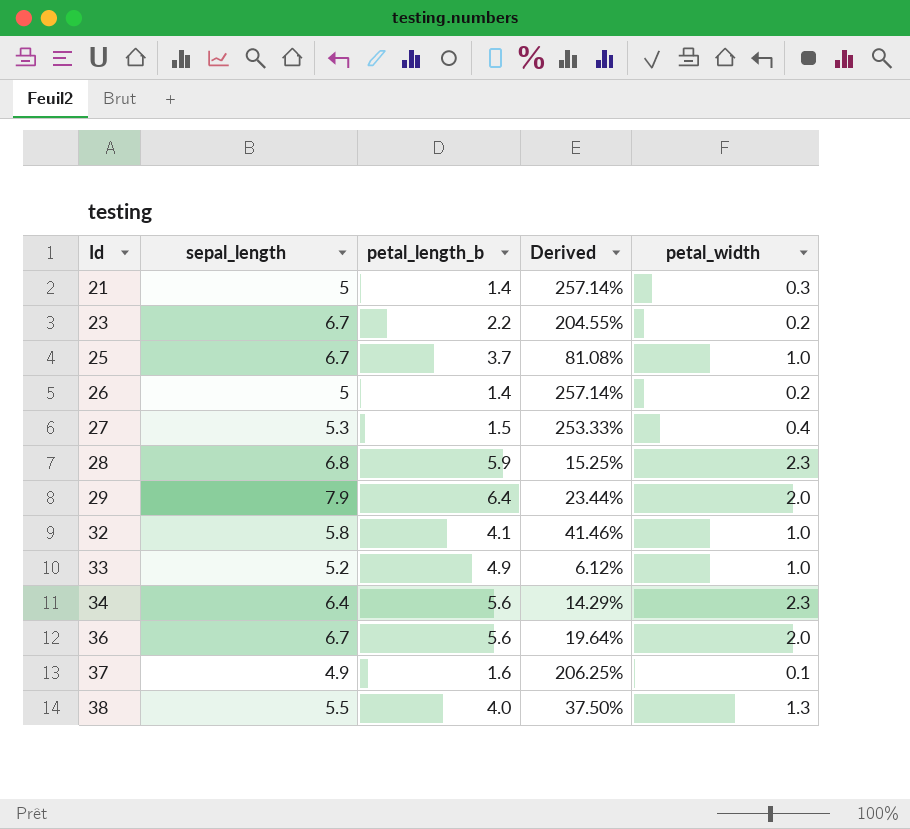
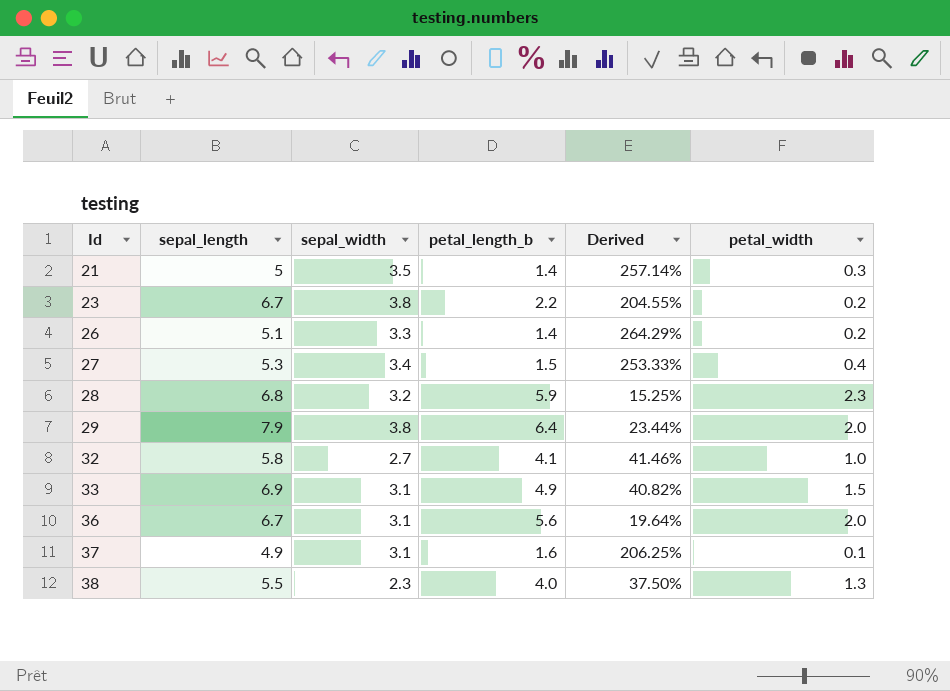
column sepal_width | position: none -> 3
row 25: 6.7 | 3.7 | 81.08% | 1.0 -> none
row 34: 6.4 | 5.6 | 14.29% | 2.3 -> none
26 | sepal_length: 5 -> 5.1
26 | Derived: 257.14% -> 264.29%
33 | sepal_length: 5.2 -> 6.9
33 | Derived: 6.12% -> 40.82%
33 | petal_width: 1.0 -> 1.5

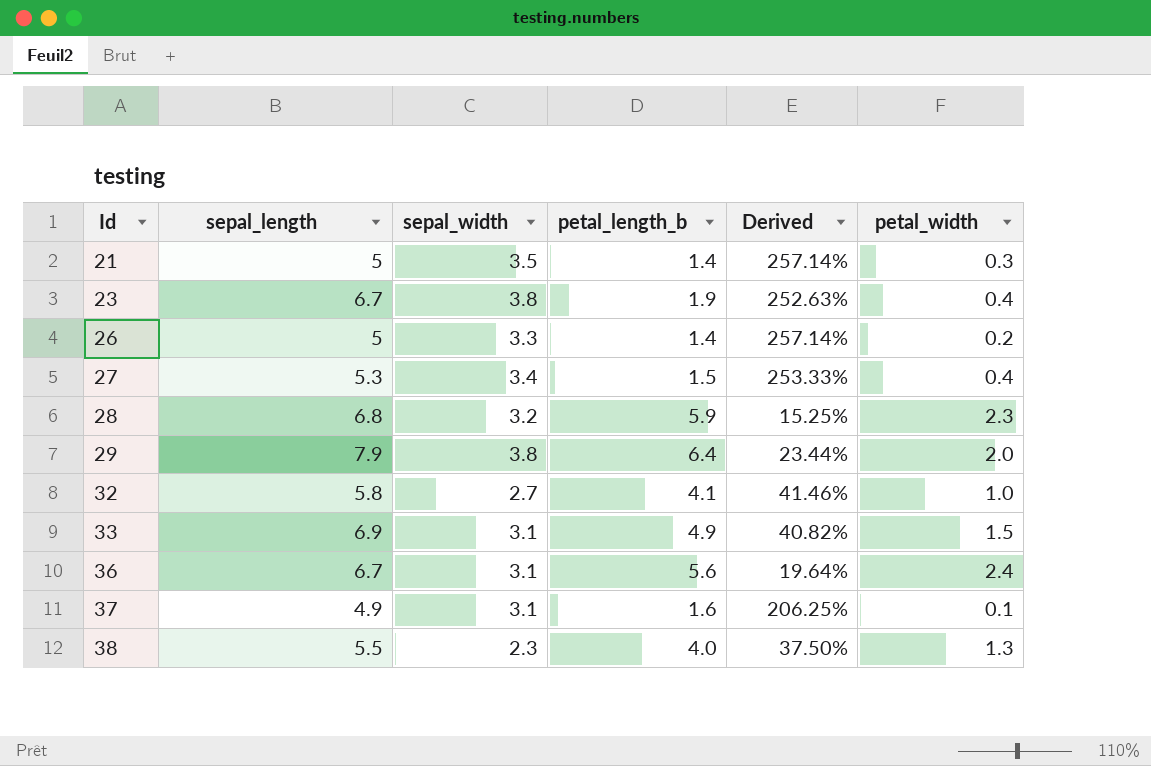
23 | petal_length_b: 2.2 -> 1.9
23 | Derived: 204.55% -> 252.63%
23 | petal_width: 0.2 -> 0.4
26 | sepal_length: 5.1 -> 5
26 | Derived: 264.29% -> 257.14%
36 | petal_width: 2.0 -> 2.4

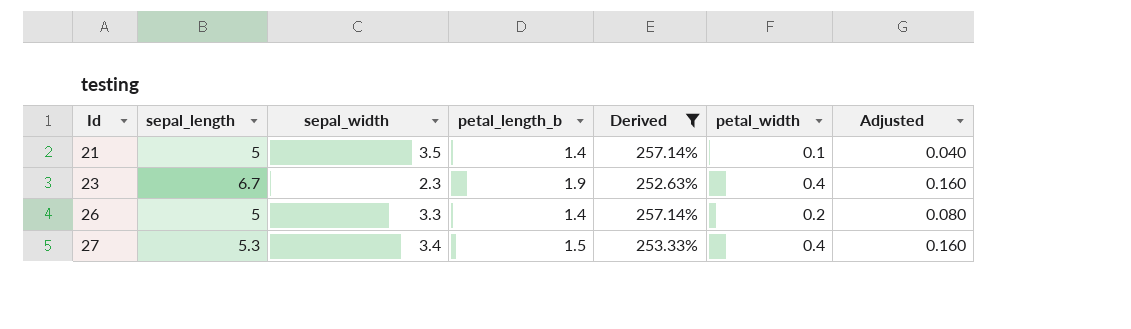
filter: none -> Derived >= 252.63%
column Adjusted | formula: none -> [petal_width] * 0.4
21 | petal_width: 0.3 -> 0.1
23 | sepal_width: 3.8 -> 2.3

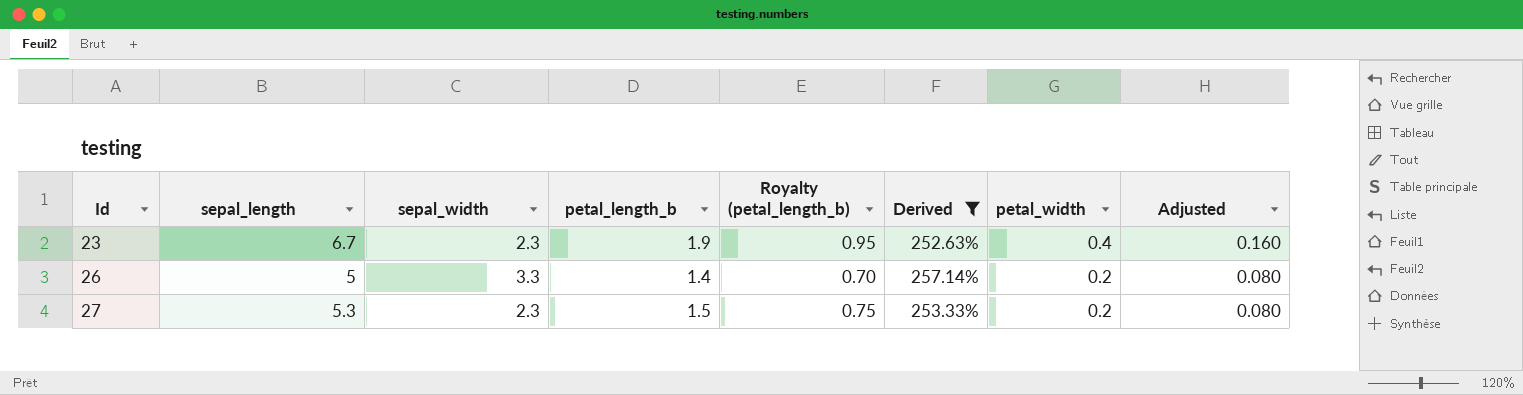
column Royalty (petal_length_b) | formula: none -> [petal_length_b] * 0.5
row 21: 5 | 3.5 | 1.4 | 257.14% | 0.1 | 0.040 -> none
27 | sepal_width: 3.4 -> 2.3
27 | petal_width: 0.4 -> 0.2
27 | Adjusted: 0.160 -> 0.080

